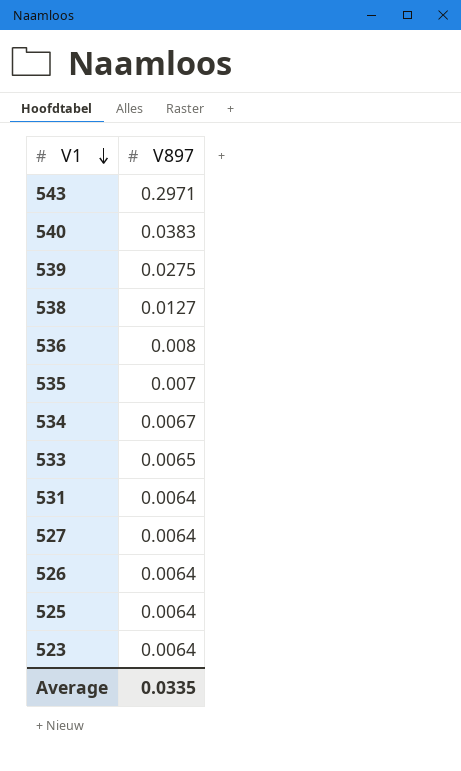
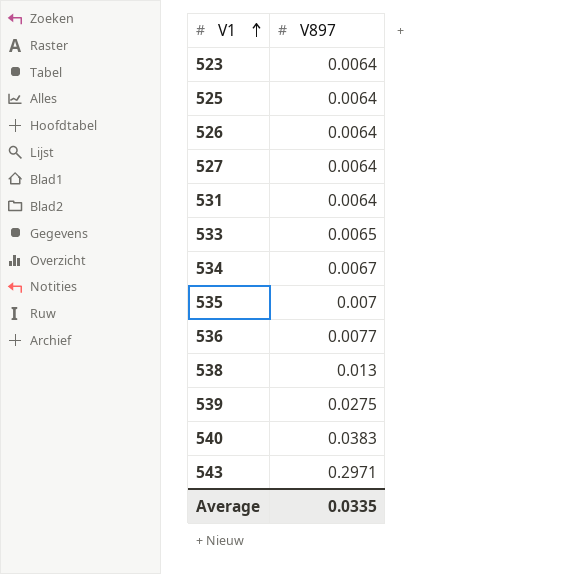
row order: V1 descending -> V1 ascending
536 | V897: 0.008 -> 0.0077
538 | V897: 0.0127 -> 0.013

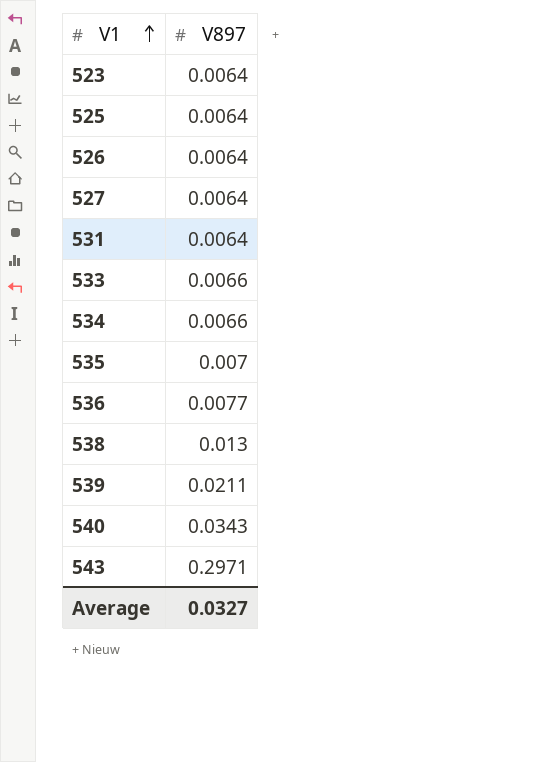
533 | V897: 0.0065 -> 0.0066
534 | V897: 0.0067 -> 0.0066
539 | V897: 0.0275 -> 0.0211
540 | V897: 0.0383 -> 0.0343
Average | V897: 0.0335 -> 0.0327

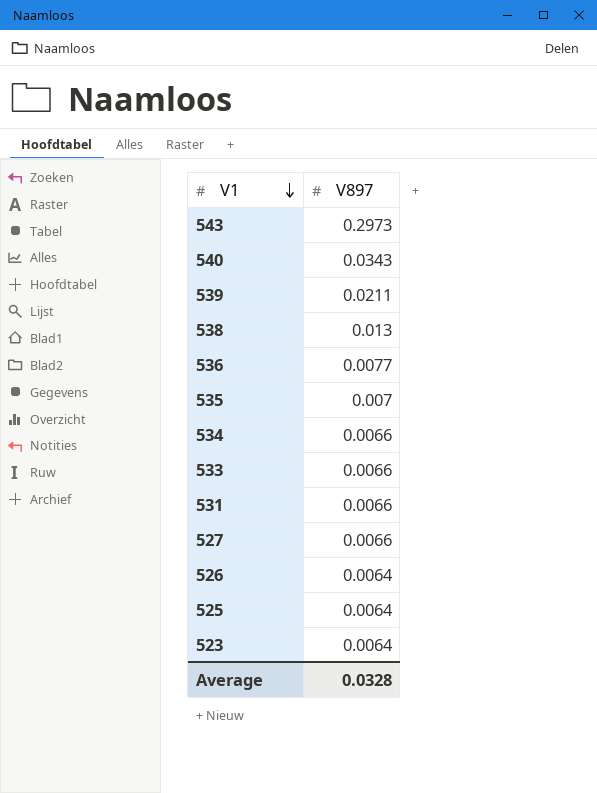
row order: V1 ascending -> V1 descending
543 | V897: 0.2971 -> 0.2973
531 | V897: 0.0064 -> 0.0066
527 | V897: 0.0064 -> 0.0066
Average | V897: 0.0327 -> 0.0328

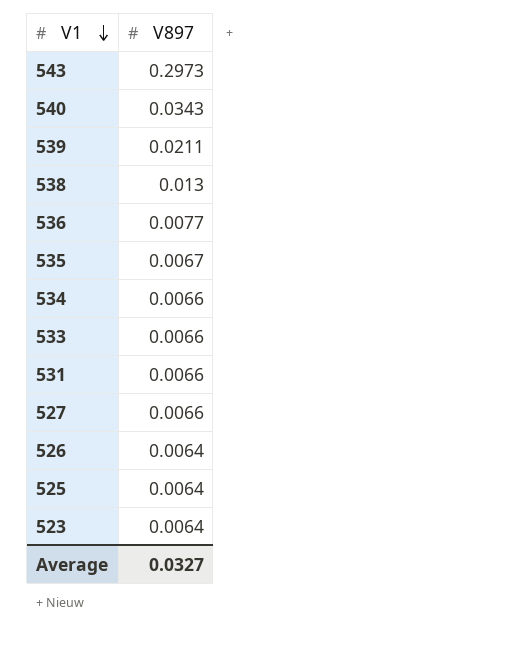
535 | V897: 0.007 -> 0.0067
Average | V897: 0.0328 -> 0.0327

